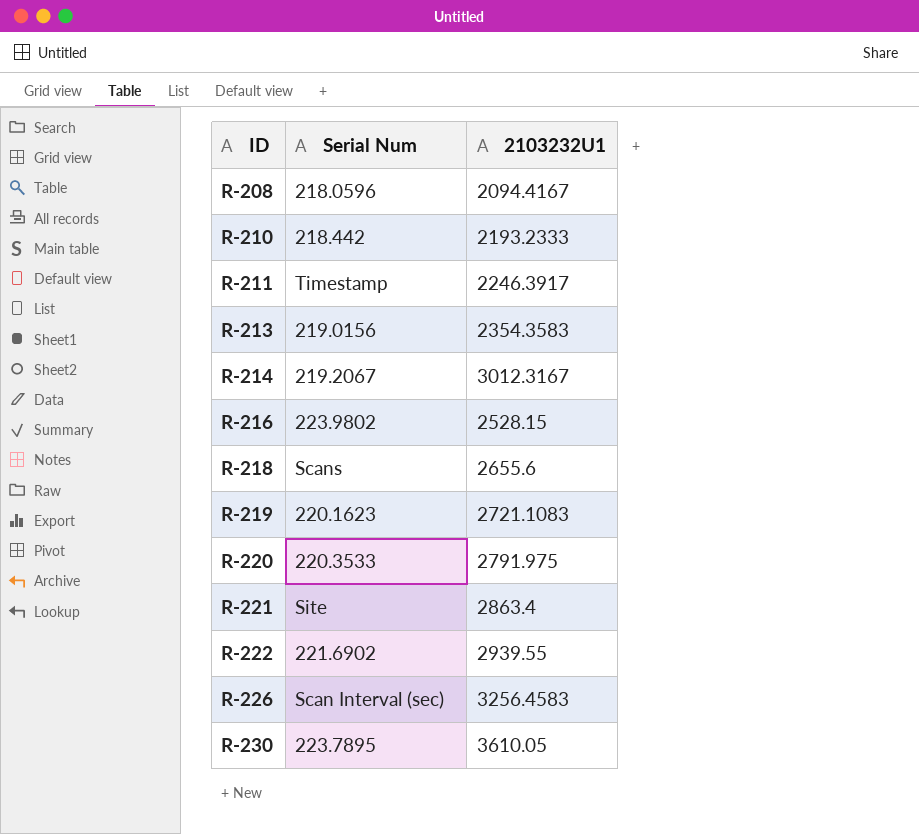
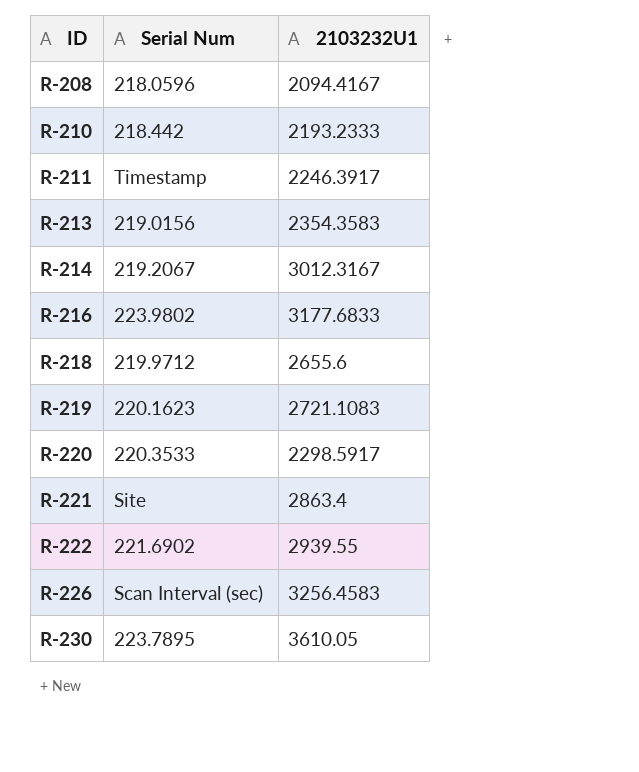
R-216 | 2103232U1: 2528.15 -> 3177.6833
R-218 | Serial Num: Scans -> 219.9712
R-220 | 2103232U1: 2791.975 -> 2298.5917

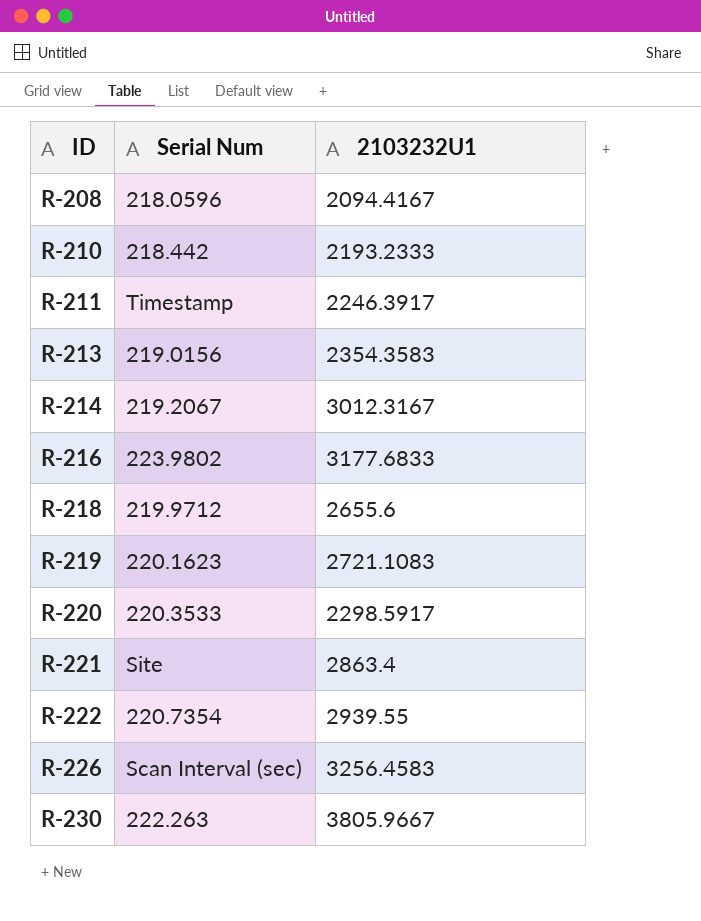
R-222 | Serial Num: 221.6902 -> 220.7354
R-230 | Serial Num: 223.7895 -> 222.263
R-230 | 2103232U1: 3610.05 -> 3805.9667

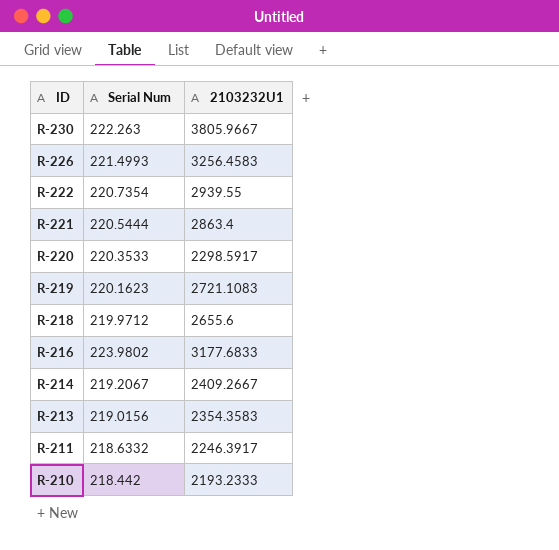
row order: ID ascending -> ID descending
row R-208: 218.0596 | 2094.4167 -> none
R-226 | Serial Num: Scan Interval (sec) -> 221.4993
R-221 | Serial Num: Site -> 220.5444
R-214 | 2103232U1: 3012.3167 -> 2409.2667
R-211 | Serial Num: Timestamp -> 218.6332

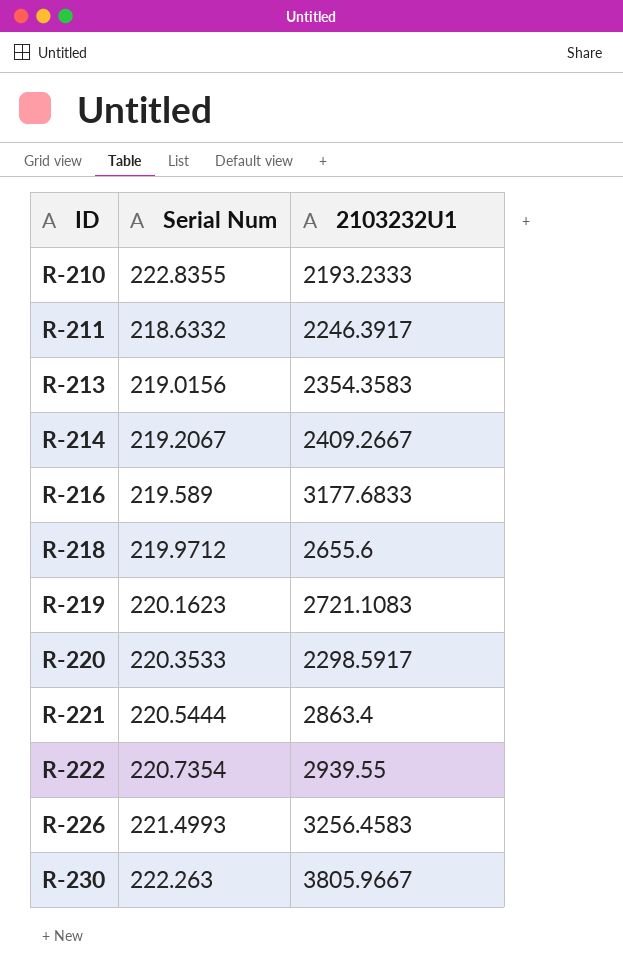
row order: ID descending -> ID ascending
R-210 | Serial Num: 218.442 -> 222.8355
R-216 | Serial Num: 223.9802 -> 219.589

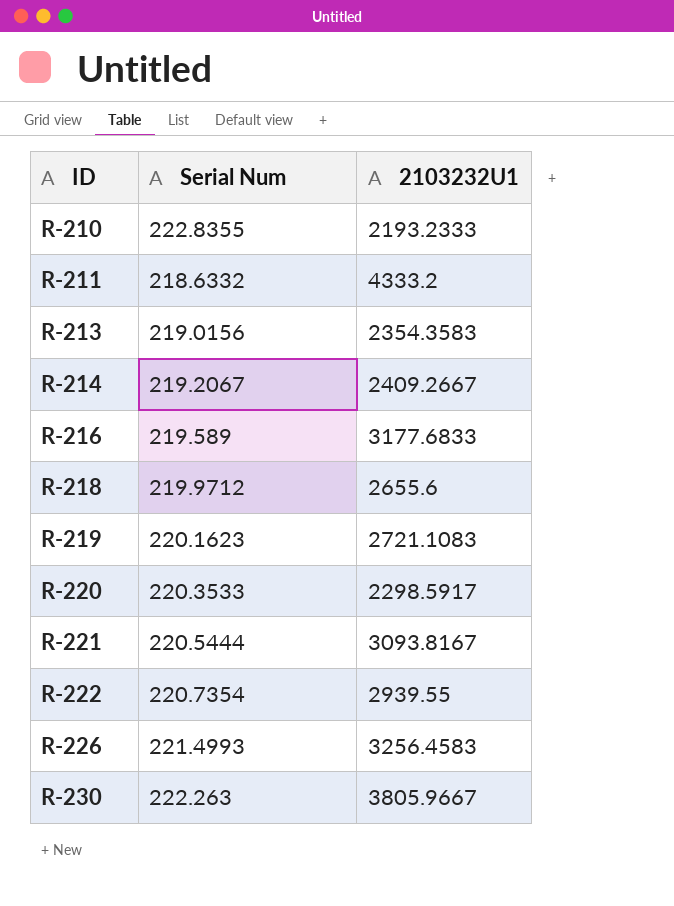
R-211 | 2103232U1: 2246.3917 -> 4333.2
R-221 | 2103232U1: 2863.4 -> 3093.8167

